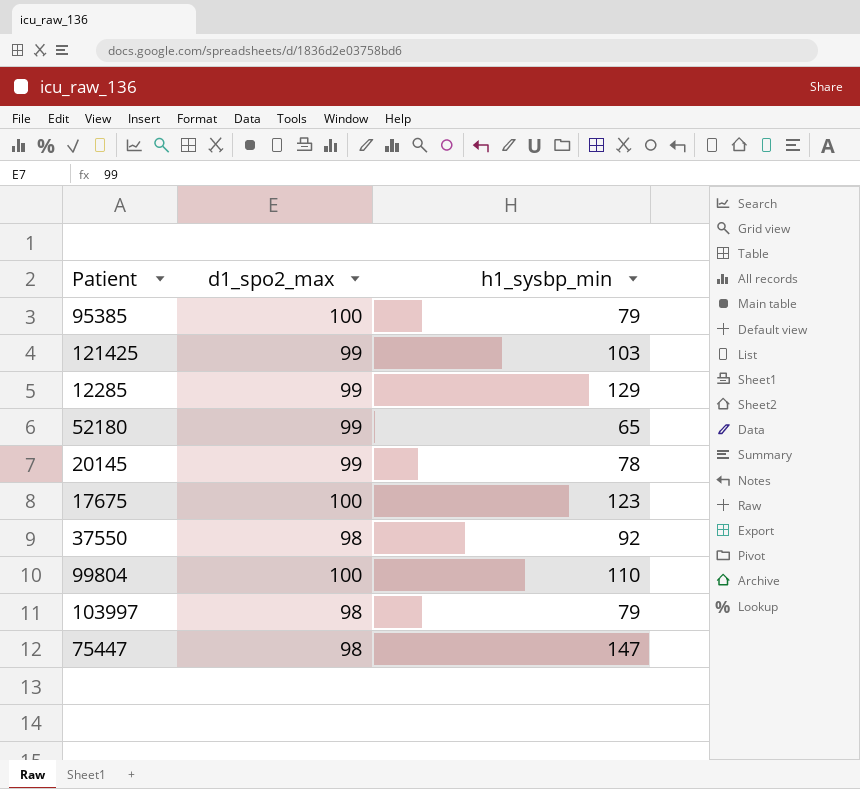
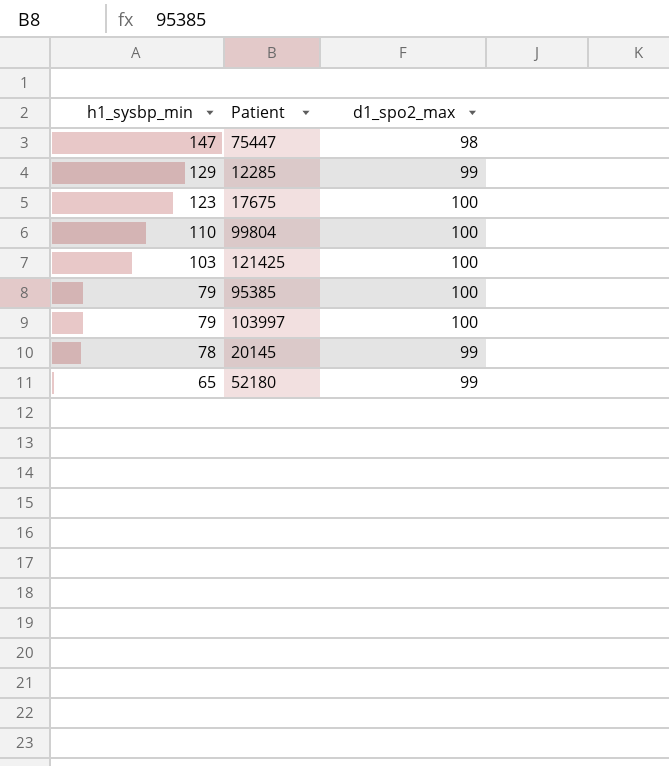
row order: none -> h1_sysbp_min descending
column h1_sysbp_min | position: 3 -> 1
row 37550: 98 | 92 -> none
121425 | d1_spo2_max: 99 -> 100
103997 | d1_spo2_max: 98 -> 100

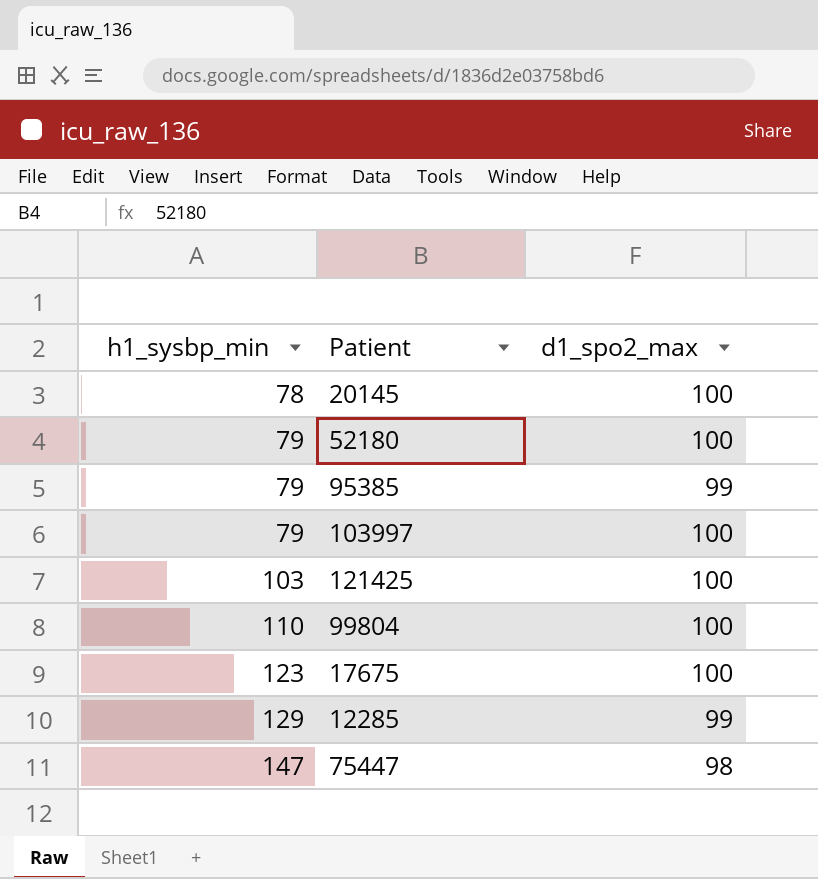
row order: h1_sysbp_min descending -> h1_sysbp_min ascending
20145 | d1_spo2_max: 99 -> 100
52180 | h1_sysbp_min: 65 -> 79
52180 | d1_spo2_max: 99 -> 100
95385 | d1_spo2_max: 100 -> 99

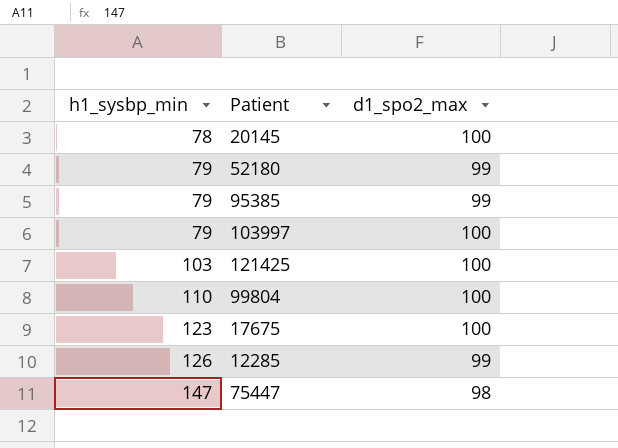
52180 | d1_spo2_max: 100 -> 99
12285 | h1_sysbp_min: 129 -> 126

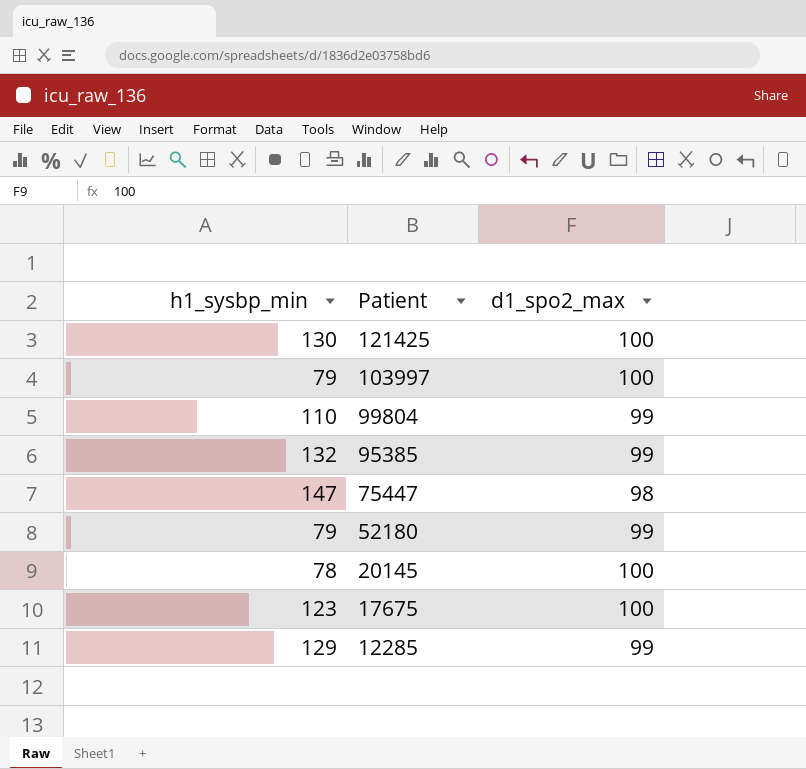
row order: h1_sysbp_min ascending -> Patient descending
121425 | h1_sysbp_min: 103 -> 130
99804 | d1_spo2_max: 100 -> 99
95385 | h1_sysbp_min: 79 -> 132
12285 | h1_sysbp_min: 126 -> 129

